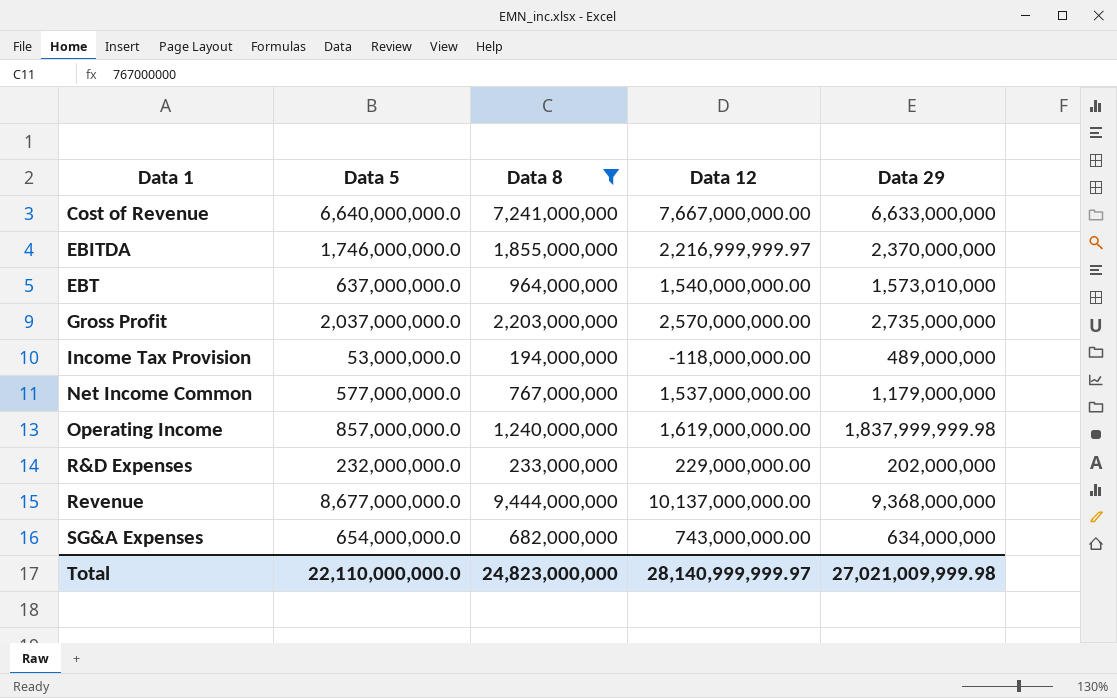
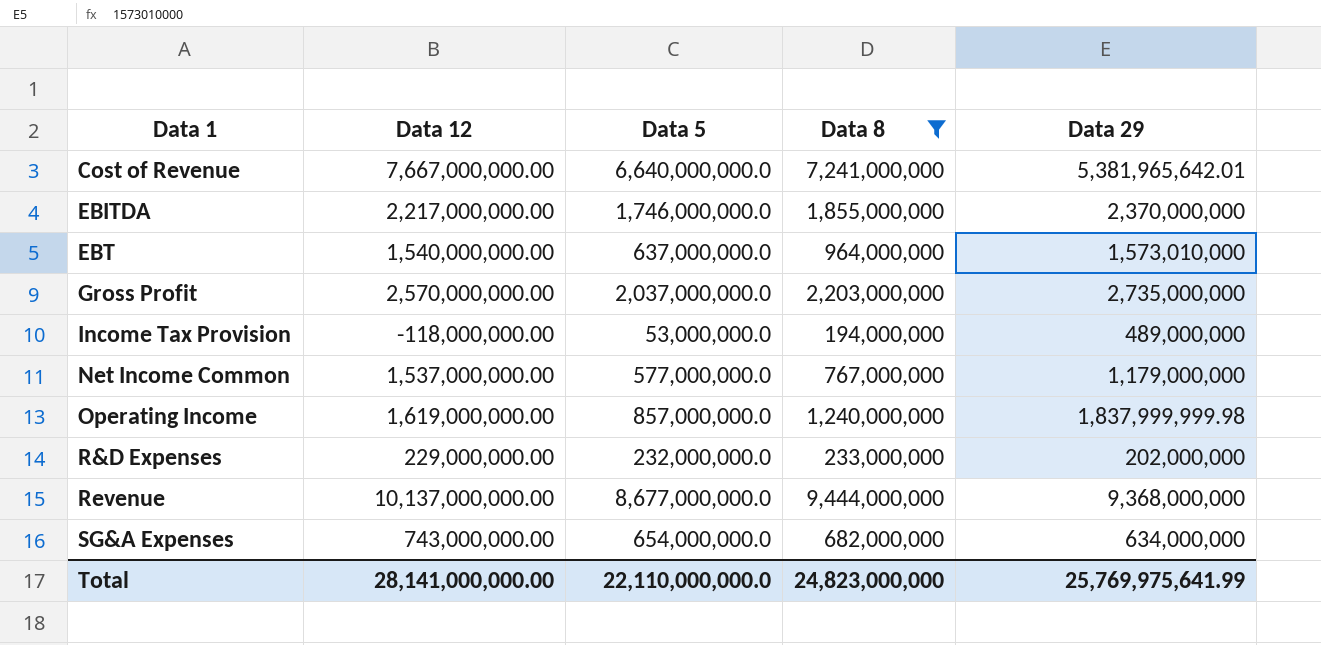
column Data 12 | position: 4 -> 2
Cost of Revenue | Data 29: 6,633,000,000 -> 5,381,965,642.01
EBITDA | Data 12: 2,216,999,999.97 -> 2,217,000,000.00
Total | Data 12: 28,140,999,999.97 -> 28,141,000,000.00
Total | Data 29: 27,021,009,999.98 -> 25,769,975,641.99

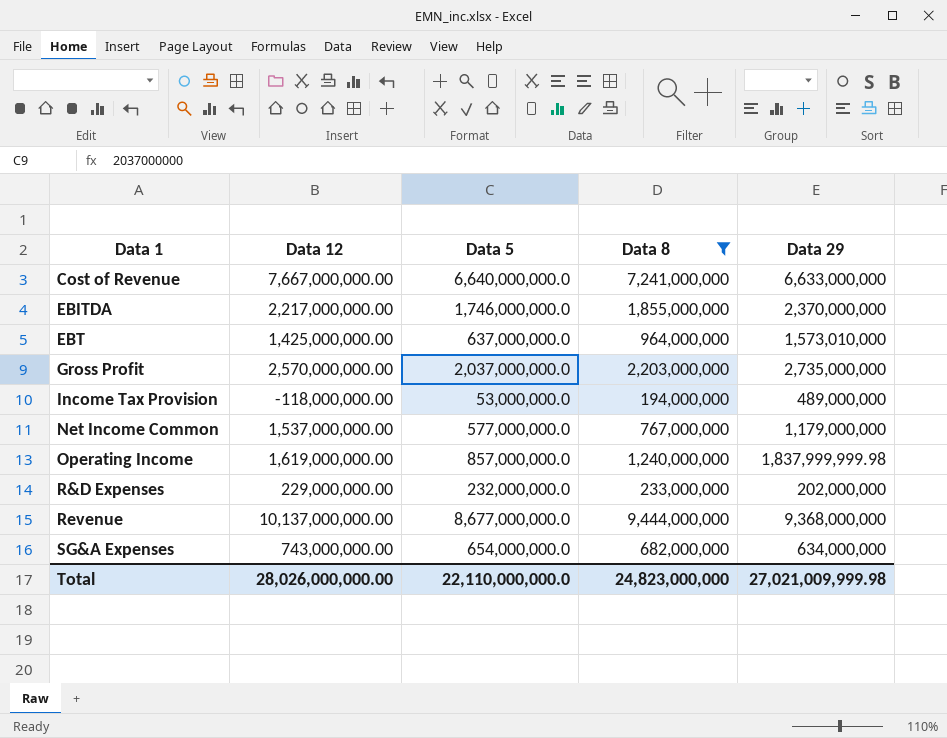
Cost of Revenue | Data 29: 5,381,965,642.01 -> 6,633,000,000
EBT | Data 12: 1,540,000,000.00 -> 1,425,000,000.00
Total | Data 12: 28,141,000,000.00 -> 28,026,000,000.00
Total | Data 29: 25,769,975,641.99 -> 27,021,009,999.98

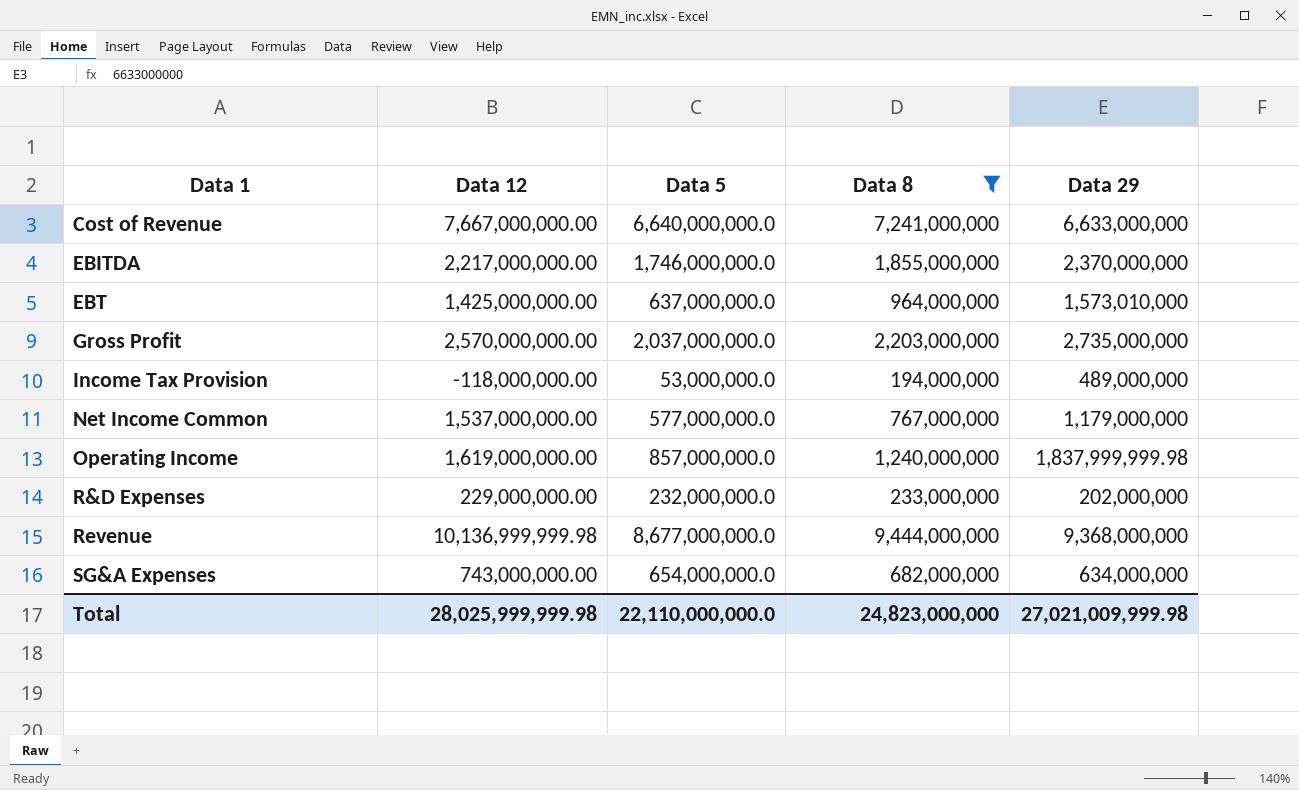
Revenue | Data 12: 10,137,000,000.00 -> 10,136,999,999.98
Total | Data 12: 28,026,000,000.00 -> 28,025,999,999.98

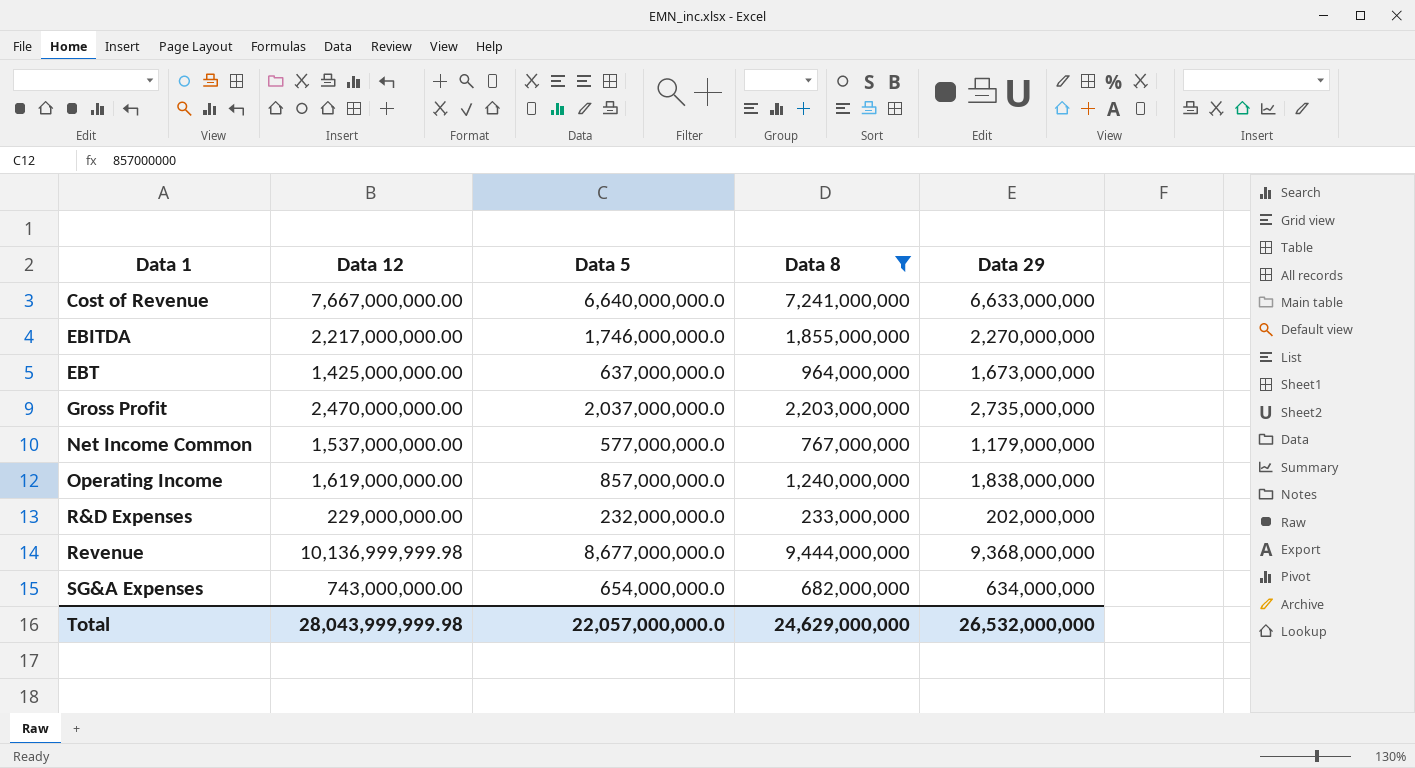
row Income Tax Provision: -118,000,000.00 | 53,000,000.0 | 194,000,000 | 489,000,000 -> none
EBITDA | Data 29: 2,370,000,000 -> 2,270,000,000
EBT | Data 29: 1,573,010,000 -> 1,673,000,000
Gross Profit | Data 12: 2,570,000,000.00 -> 2,470,000,000.00
Operating Income | Data 29: 1,837,999,999.98 -> 1,838,000,000
Total | Data 12: 28,025,999,999.98 -> 28,043,999,999.98
Total | Data 5: 22,110,000,000.0 -> 22,057,000,000.0
Total | Data 8: 24,823,000,000 -> 24,629,000,000
Total | Data 29: 27,021,009,999.98 -> 26,532,000,000

